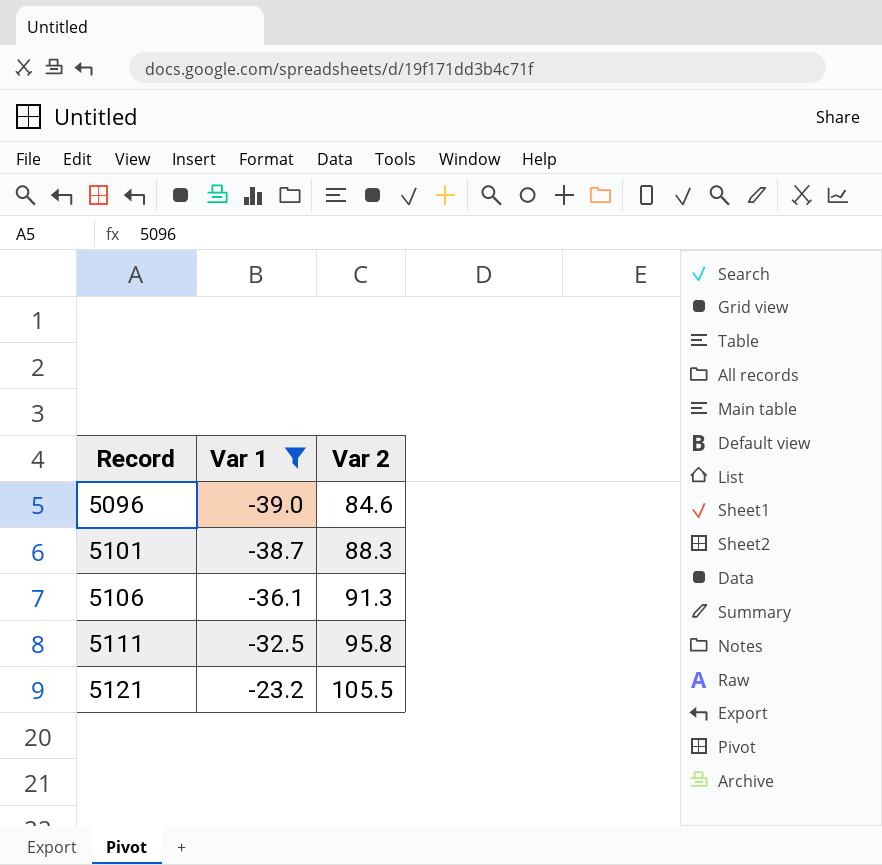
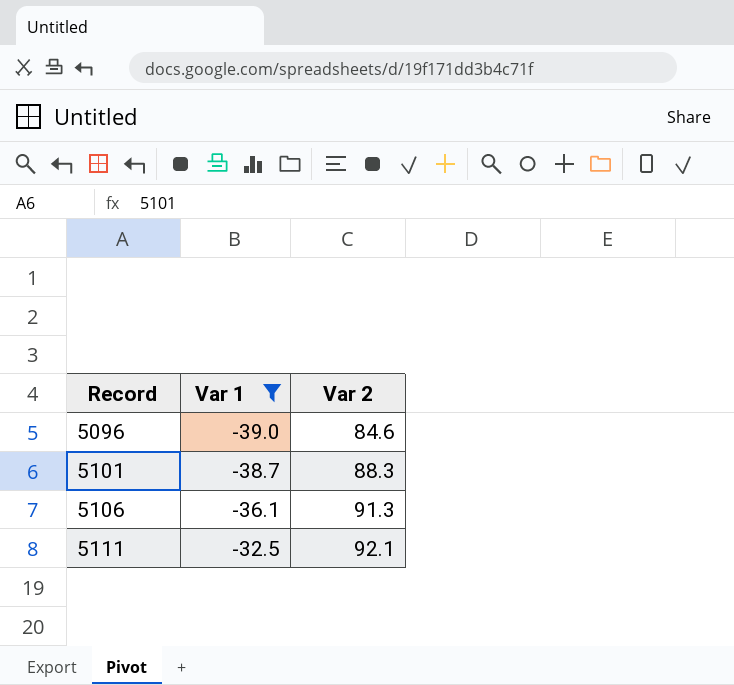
row 5121: -23.2 | 105.5 -> none
5111 | Var 2: 95.8 -> 92.1

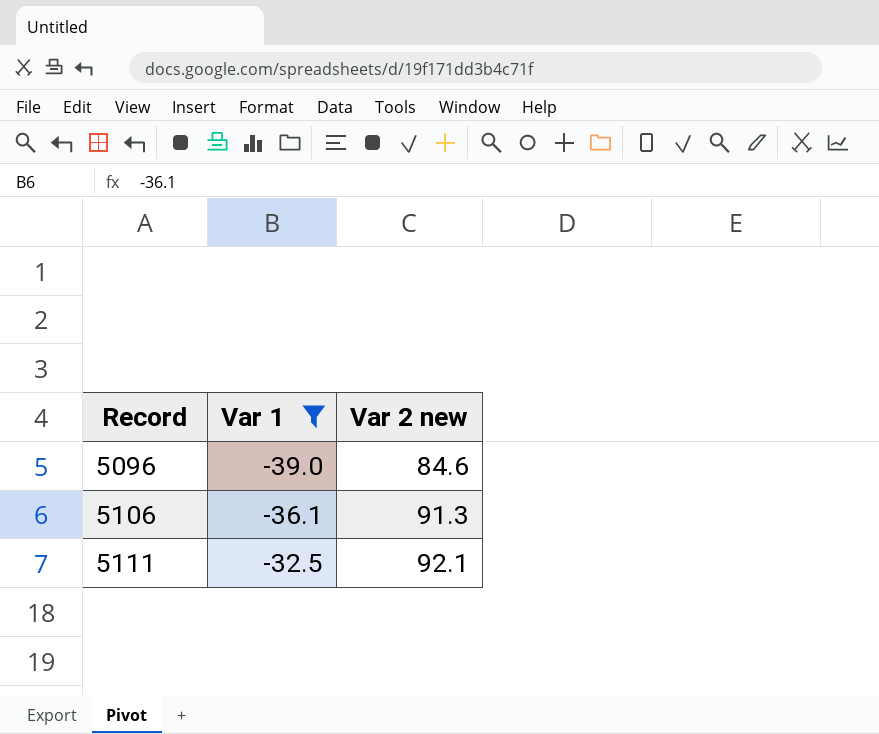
column name: Var 2 -> Var 2 new
row 5101: -38.7 | 88.3 -> none

